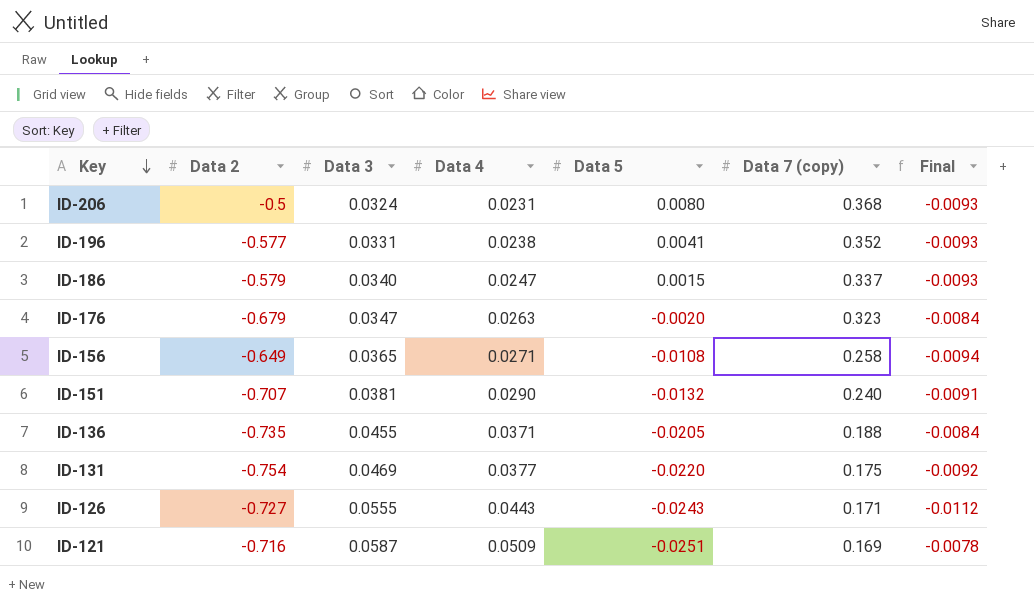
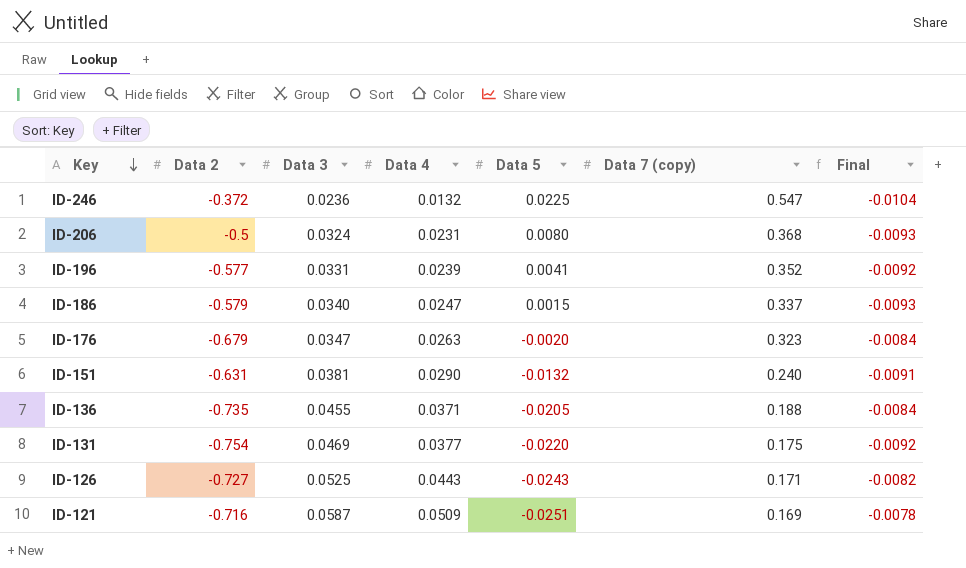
row ID-156: -0.649 | 0.0365 | 0.0271 | -0.0108 | 0.258 | -0.0094 -> none
row ID-246: none -> -0.372 | 0.0236 | 0.0132 | 0.0225 | 0.547 | -0.0104
ID-196 | Data 4: 0.0238 -> 0.0239
ID-196 | Final: -0.0093 -> -0.0092
ID-151 | Data 2: -0.707 -> -0.631
ID-126 | Data 3: 0.0555 -> 0.0525
ID-126 | Final: -0.0112 -> -0.0082

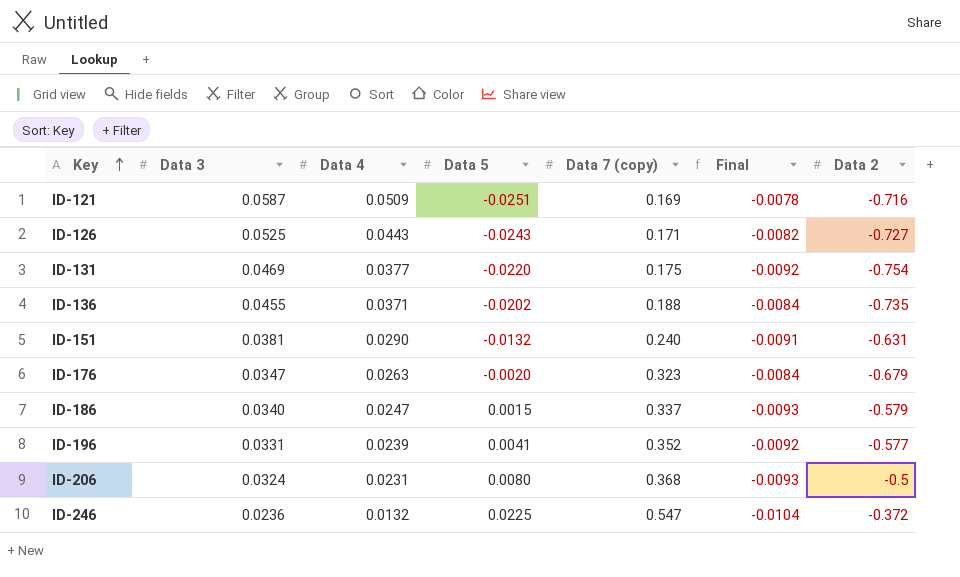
row order: Key descending -> Key ascending
column Data 2 | position: 2 -> 7
ID-136 | Data 5: -0.0205 -> -0.0202

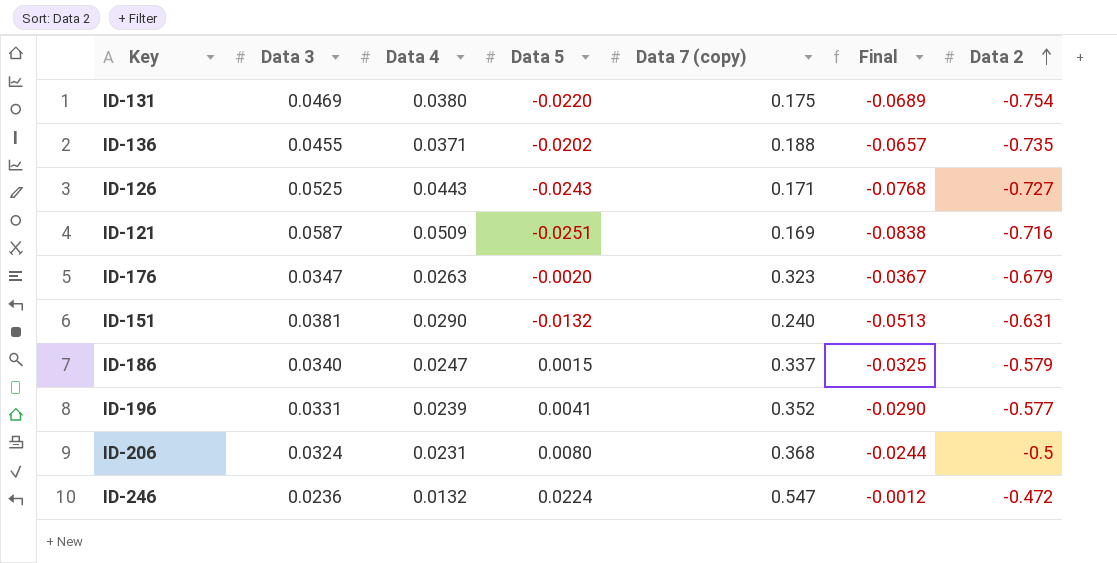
row order: Key ascending -> Data 2 ascending
column Final | formula: [Data 4] - [Data 3] -> [Data 5] - [Data 3]
ID-131 | Data 4: 0.0377 -> 0.0380
ID-246 | Data 5: 0.0225 -> 0.0224
ID-246 | Data 2: -0.372 -> -0.472

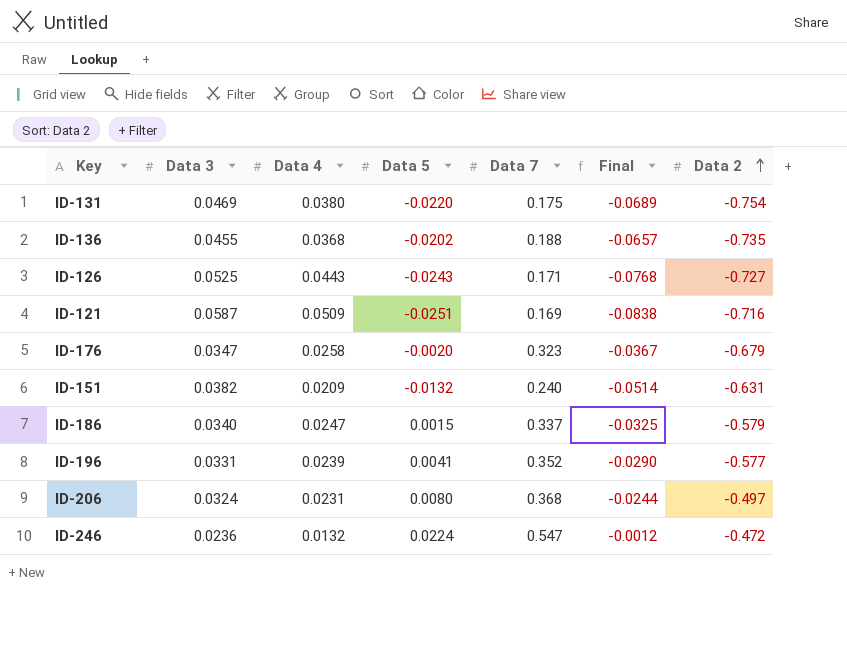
column name: Data 7 (copy) -> Data 7
ID-136 | Data 4: 0.0371 -> 0.0368
ID-176 | Data 4: 0.0263 -> 0.0258
ID-151 | Data 3: 0.0381 -> 0.0382
ID-151 | Data 4: 0.0290 -> 0.0209
ID-151 | Final: -0.0513 -> -0.0514
ID-206 | Data 2: -0.5 -> -0.497

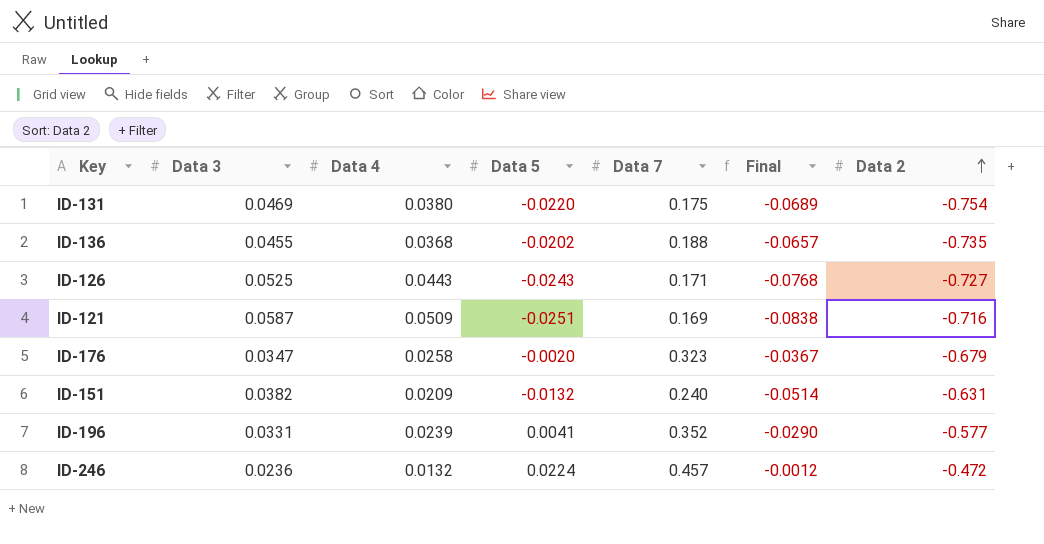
row ID-186: 0.0340 | 0.0247 | 0.0015 | 0.337 | -0.0325 | -0.579 -> none
row ID-206: 0.0324 | 0.0231 | 0.0080 | 0.368 | -0.0244 | -0.497 -> none
ID-246 | Data 7: 0.547 -> 0.457

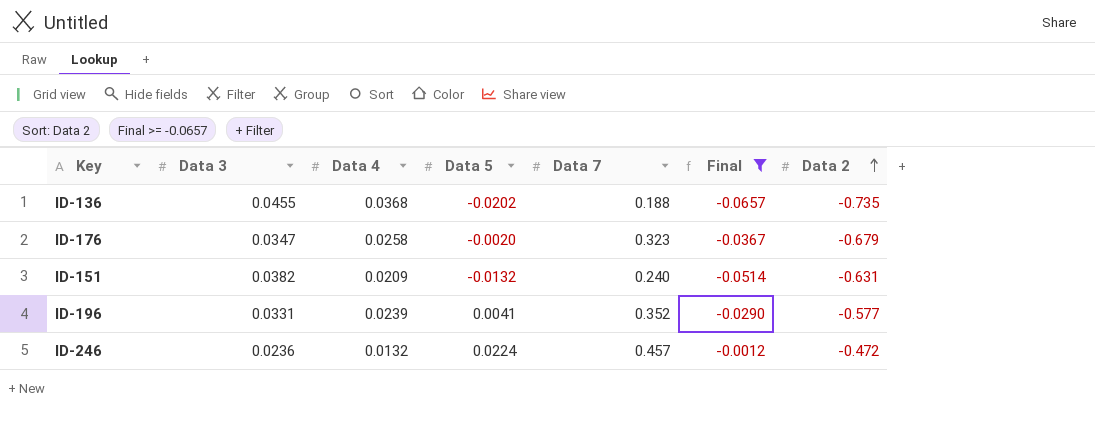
filter: none -> Final >= -0.0657

